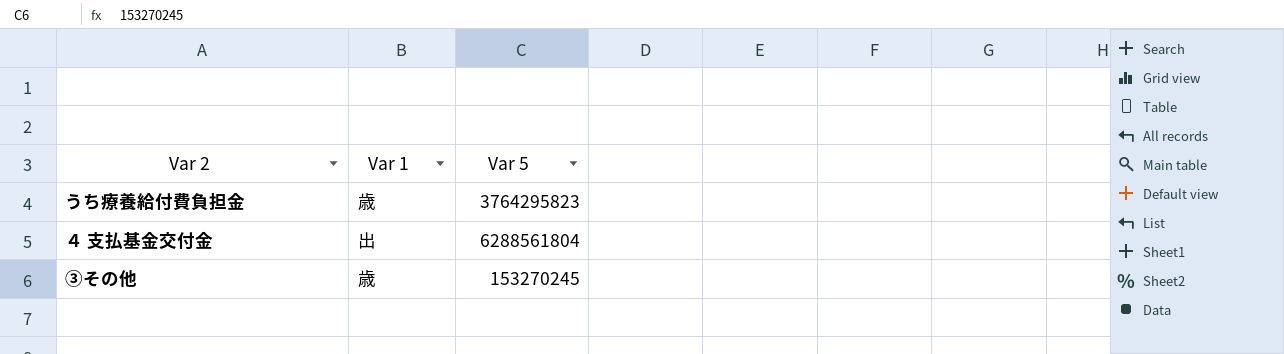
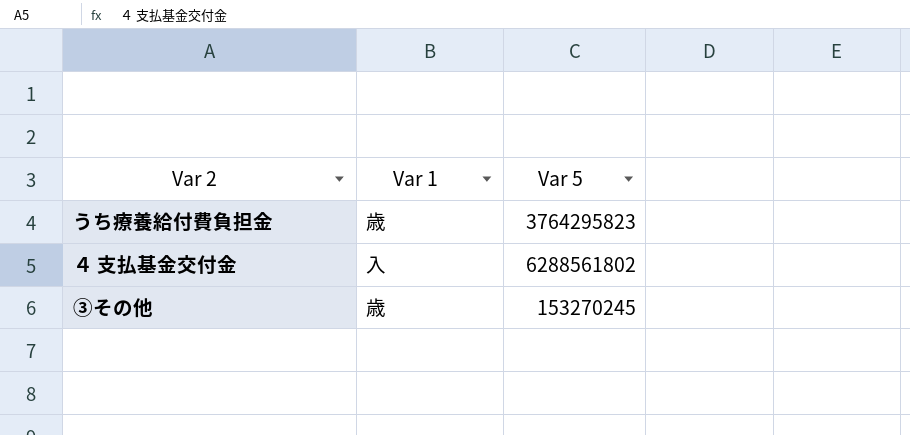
４ 支払基金交付金 | Var 1: 出 -> 入
４ 支払基金交付金 | Var 5: 6288561804 -> 6288561802

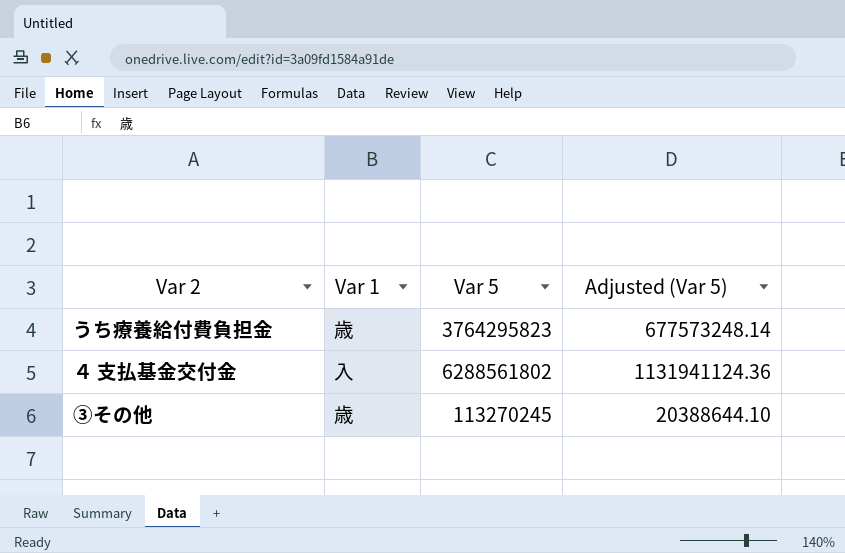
column Adjusted (Var 5) | formula: none -> [Var 5] * 0.18
③その他 | Var 5: 153270245 -> 113270245

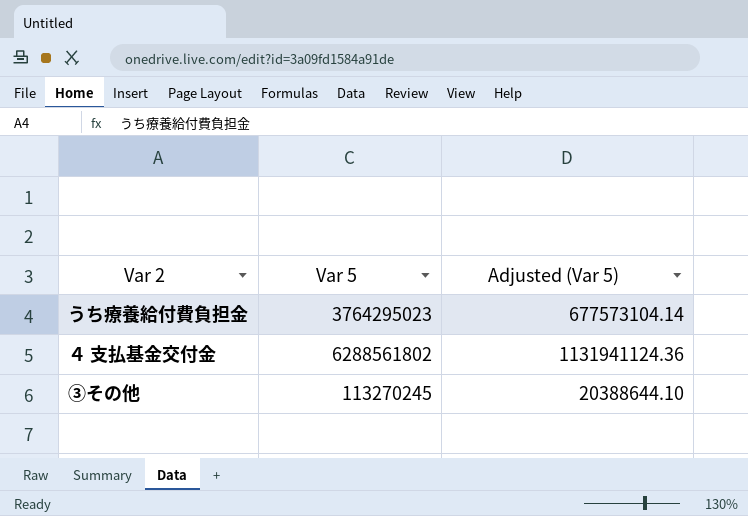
column Var 1 | position: 2 -> none
うち療養給付費負担金 | Var 5: 3764295823 -> 3764295023
うち療養給付費負担金 | Adjusted (Var 5): 677573248.14 -> 677573104.14

